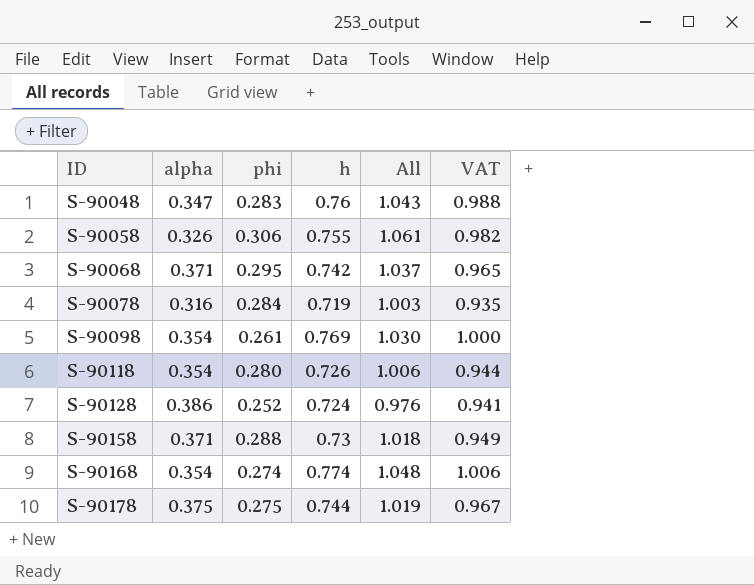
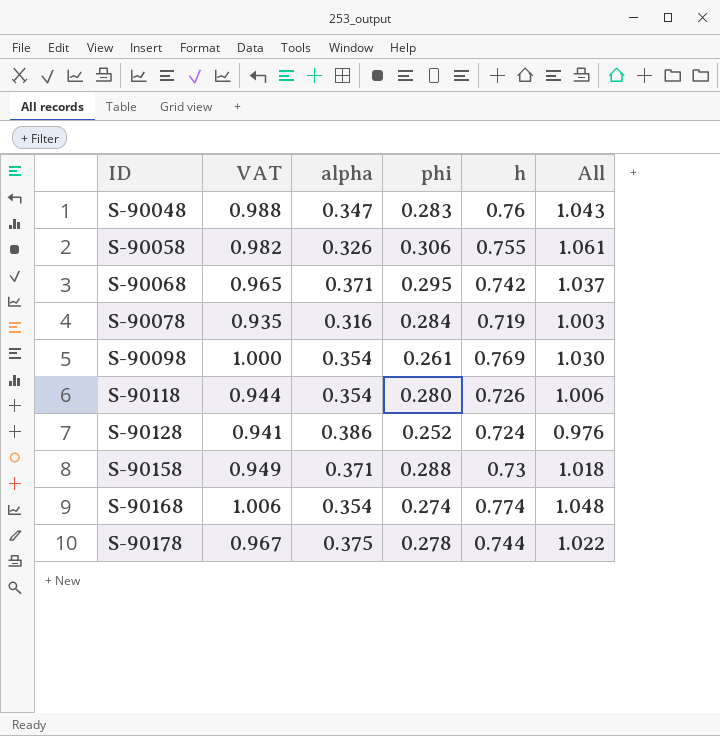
column VAT | position: 6 -> 2
S-90178 | phi: 0.275 -> 0.278
S-90178 | All: 1.019 -> 1.022

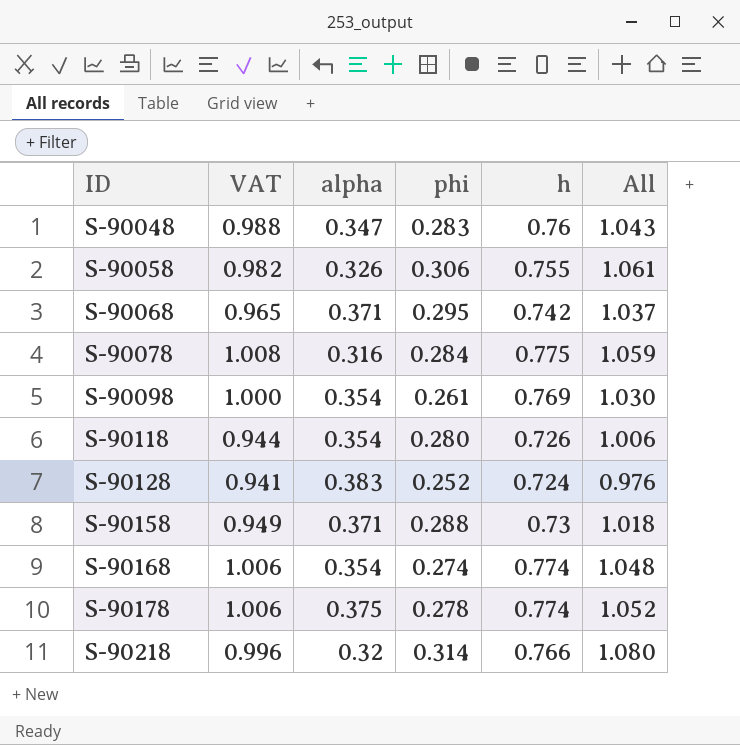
S-90078 | VAT: 0.935 -> 1.008
S-90078 | h: 0.719 -> 0.775
S-90078 | All: 1.003 -> 1.059
S-90128 | alpha: 0.386 -> 0.383
S-90178 | VAT: 0.967 -> 1.006
S-90178 | h: 0.744 -> 0.774
S-90178 | All: 1.022 -> 1.052
row S-90218: none -> 0.996 | 0.32 | 0.314 | 0.766 | 1.080

